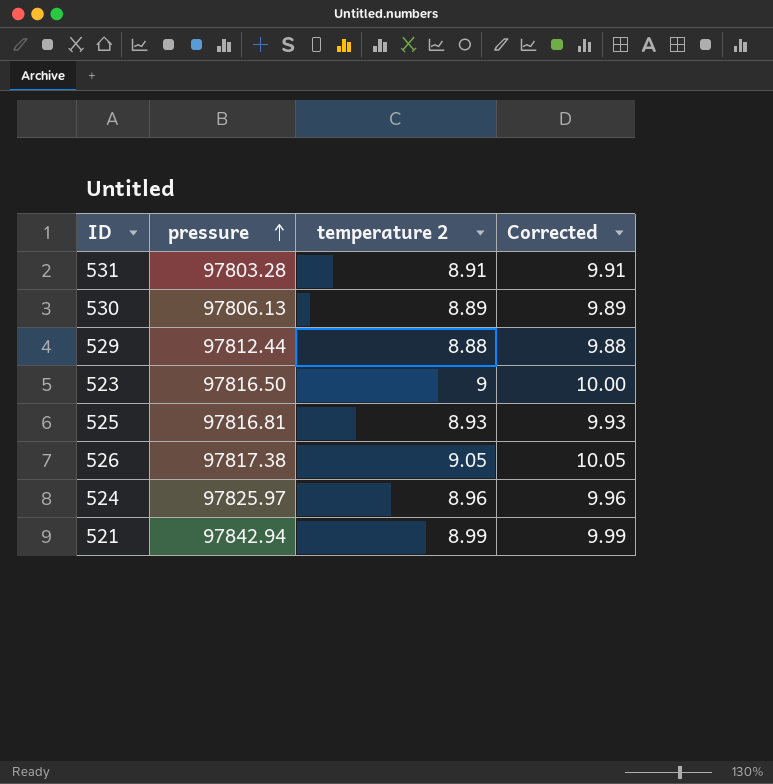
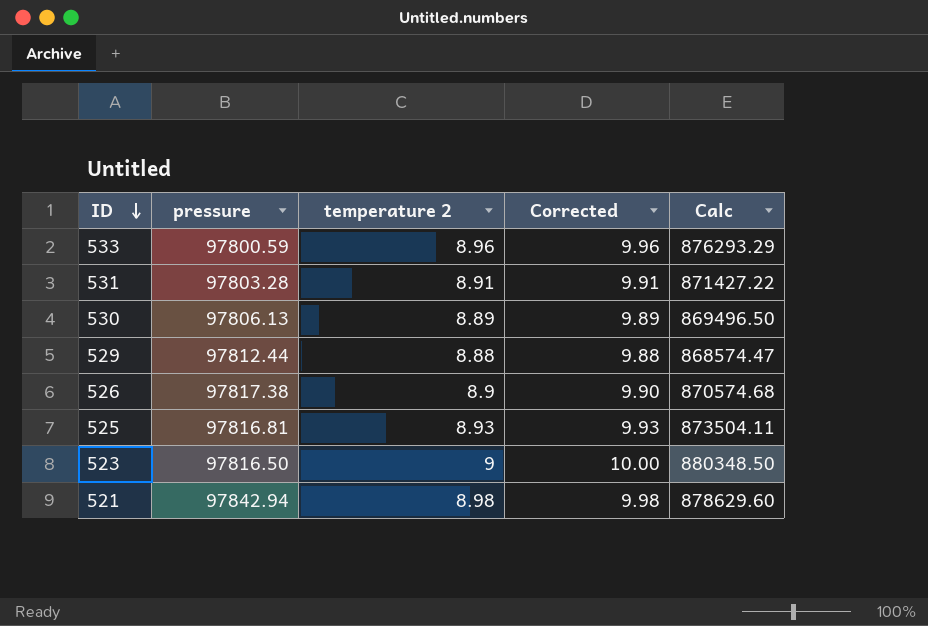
row order: pressure ascending -> ID descending
column Calc | formula: none -> [pressure] * [temperature 2]
row 524: 97825.97 | 8.96 | 9.96 -> none
row 533: none -> 97800.59 | 8.96 | 9.96 | 876293.29
526 | temperature 2: 9.05 -> 8.9
526 | Corrected: 10.05 -> 9.90
521 | temperature 2: 8.99 -> 8.98
521 | Corrected: 9.99 -> 9.98

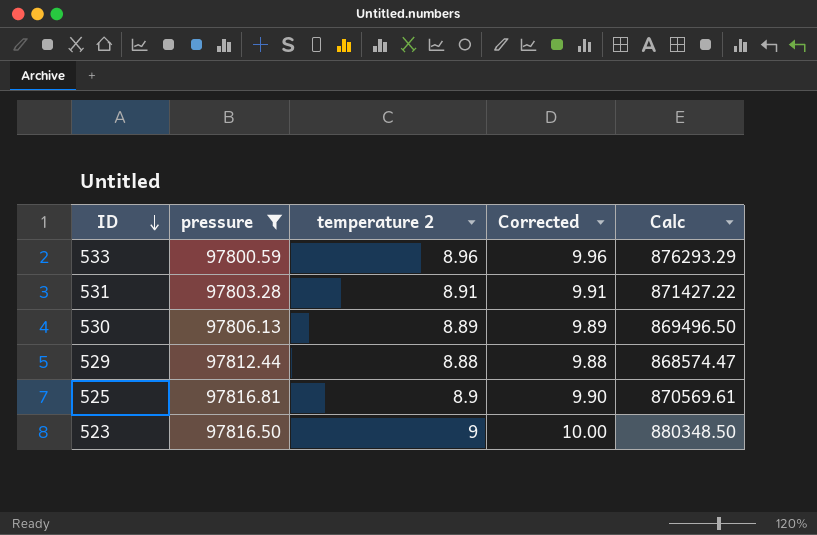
filter: none -> pressure <= 97816.81
525 | temperature 2: 8.93 -> 8.9
525 | Corrected: 9.93 -> 9.90
525 | Calc: 873504.11 -> 870569.61

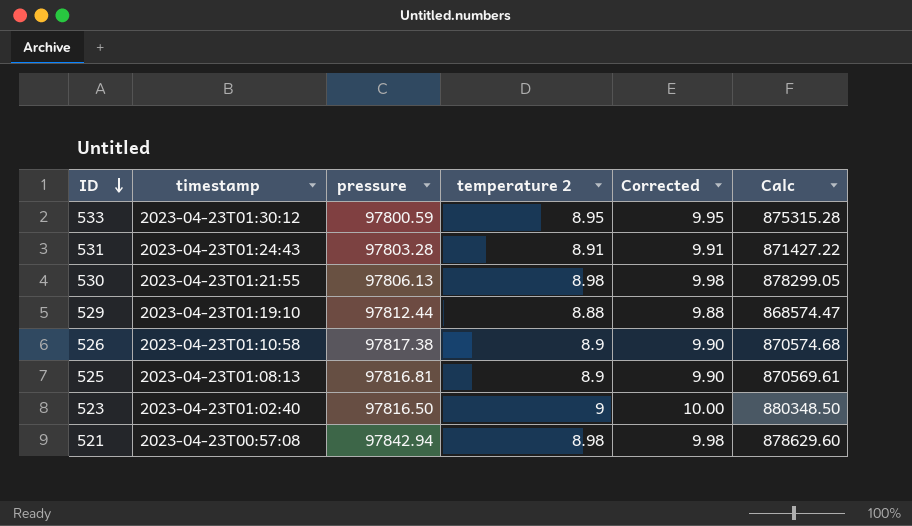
filter: pressure <= 97816.81 -> none
column timestamp | position: none -> 2
533 | temperature 2: 8.96 -> 8.95
533 | Corrected: 9.96 -> 9.95
533 | Calc: 876293.29 -> 875315.28
530 | temperature 2: 8.89 -> 8.98
530 | Corrected: 9.89 -> 9.98
530 | Calc: 869496.50 -> 878299.05

